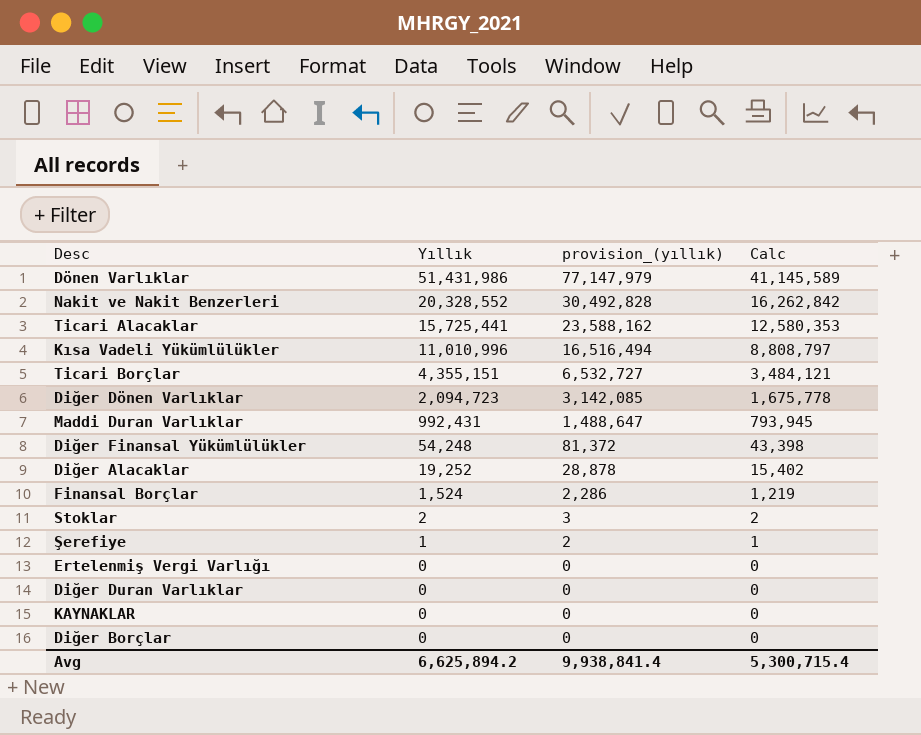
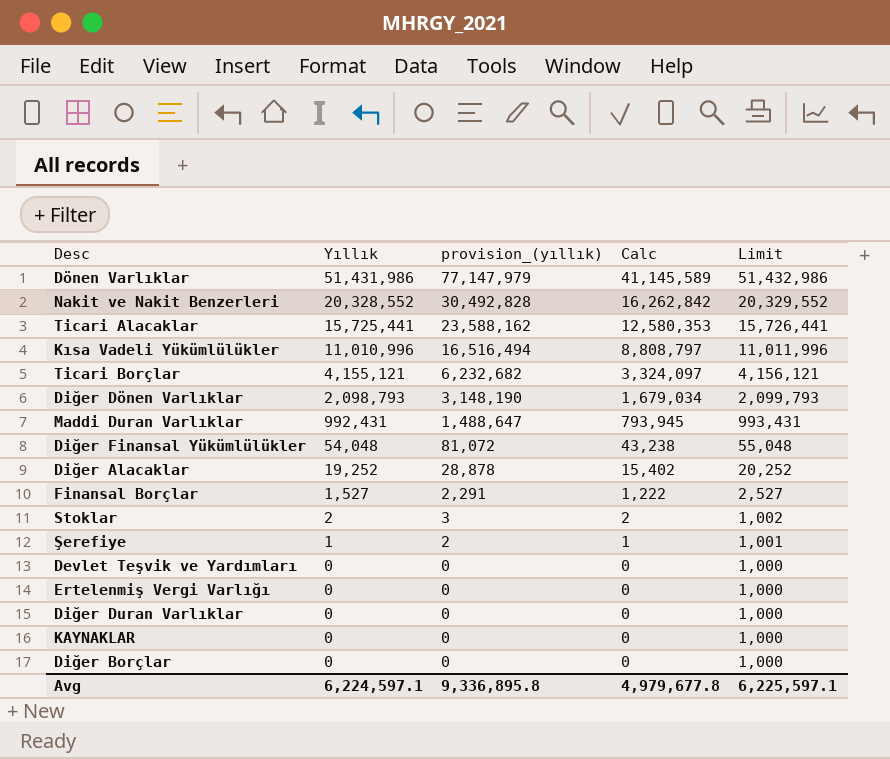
column Limit | formula: none -> [Yıllık] + 1000
Ticari Borçlar | Yıllık: 4,355,151 -> 4,155,121
Ticari Borçlar | provision_(yıllık): 6,532,727 -> 6,232,682
Ticari Borçlar | Calc: 3,484,121 -> 3,324,097
Diğer Dönen Varlıklar | Yıllık: 2,094,723 -> 2,098,793
Diğer Dönen Varlıklar | provision_(yıllık): 3,142,085 -> 3,148,190
Diğer Dönen Varlıklar | Calc: 1,675,778 -> 1,679,034
Diğer Finansal Yükümlülükler | Yıllık: 54,248 -> 54,048
Diğer Finansal Yükümlülükler | provision_(yıllık): 81,372 -> 81,072
Diğer Finansal Yükümlülükler | Calc: 43,398 -> 43,238
Finansal Borçlar | Yıllık: 1,524 -> 1,527
Finansal Borçlar | provision_(yıllık): 2,286 -> 2,291
Finansal Borçlar | Calc: 1,219 -> 1,222
row Devlet Teşvik ve Yardımları: none -> 0 | 0 | 0 | 1,000
Avg | Yıllık: 6,625,894.2 -> 6,224,597.1
Avg | provision_(yıllık): 9,938,841.4 -> 9,336,895.8
Avg | Calc: 5,300,715.4 -> 4,979,677.8

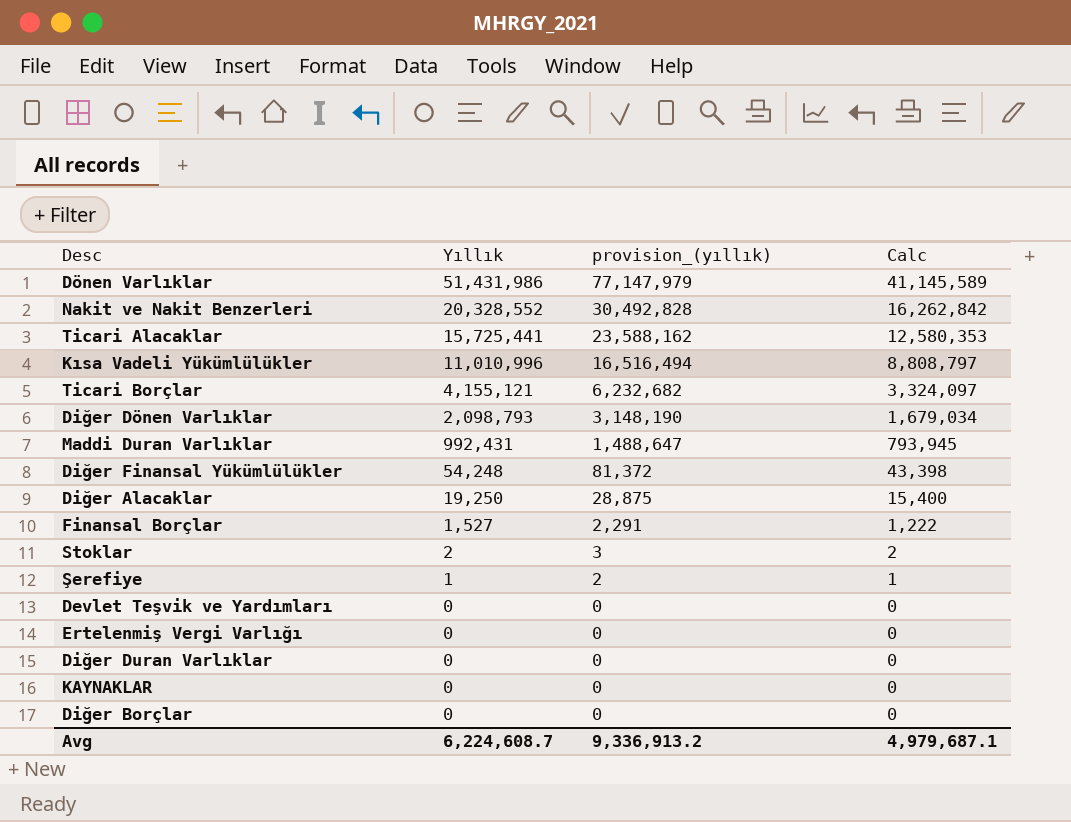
column Limit | formula: [Yıllık] + 1000 -> none
Diğer Finansal Yükümlülükler | Yıllık: 54,048 -> 54,248
Diğer Finansal Yükümlülükler | provision_(yıllık): 81,072 -> 81,372
Diğer Finansal Yükümlülükler | Calc: 43,238 -> 43,398
Diğer Alacaklar | Yıllık: 19,252 -> 19,250
Diğer Alacaklar | provision_(yıllık): 28,878 -> 28,875
Diğer Alacaklar | Calc: 15,402 -> 15,400
Avg | Yıllık: 6,224,597.1 -> 6,224,608.7
Avg | provision_(yıllık): 9,336,895.8 -> 9,336,913.2
Avg | Calc: 4,979,677.8 -> 4,979,687.1

